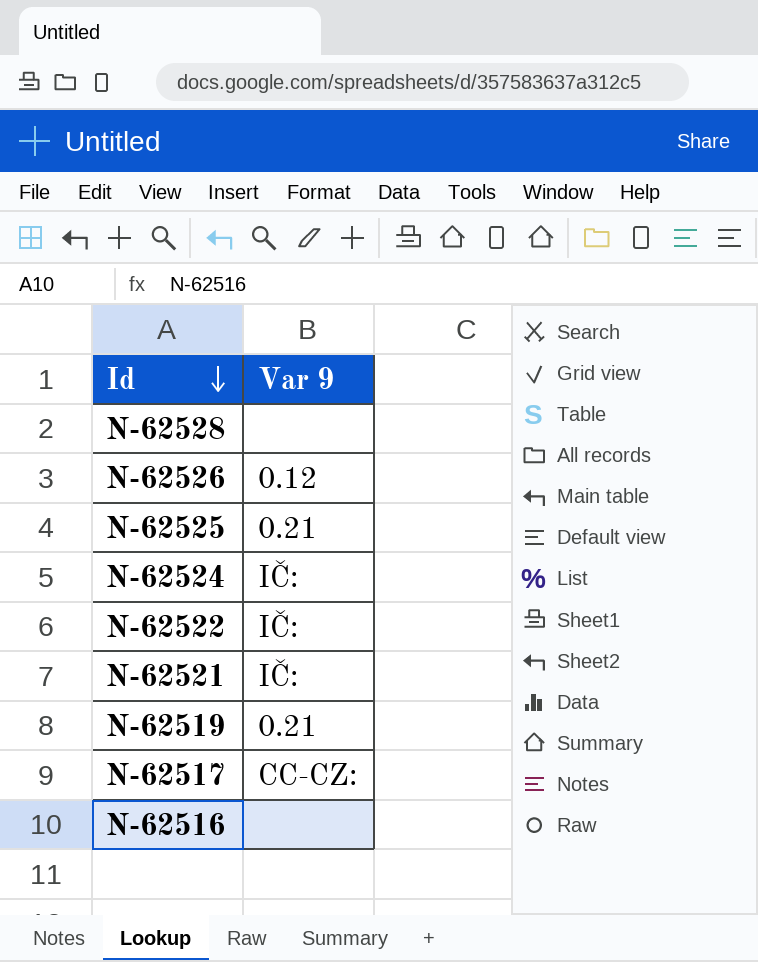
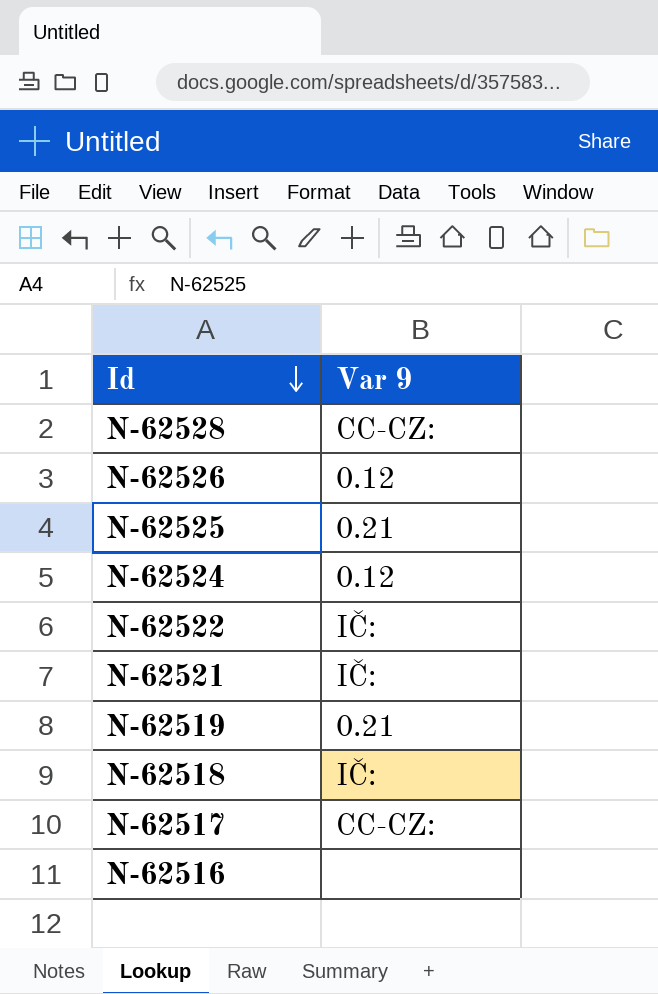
N-62528 | Var 9: none -> CC-CZ:
N-62524 | Var 9: IČ: -> 0.12
row N-62518: none -> IČ:

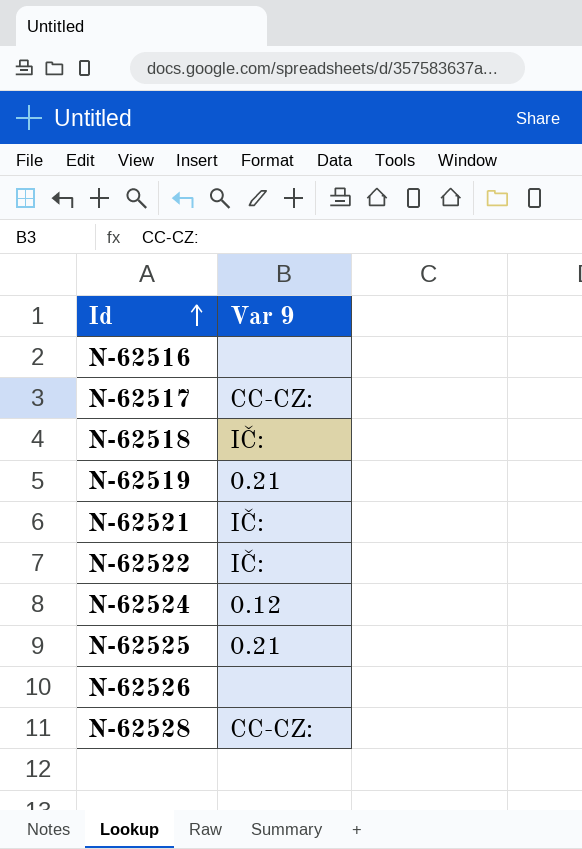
row order: Id descending -> Id ascending
N-62526 | Var 9: 0.12 -> none

